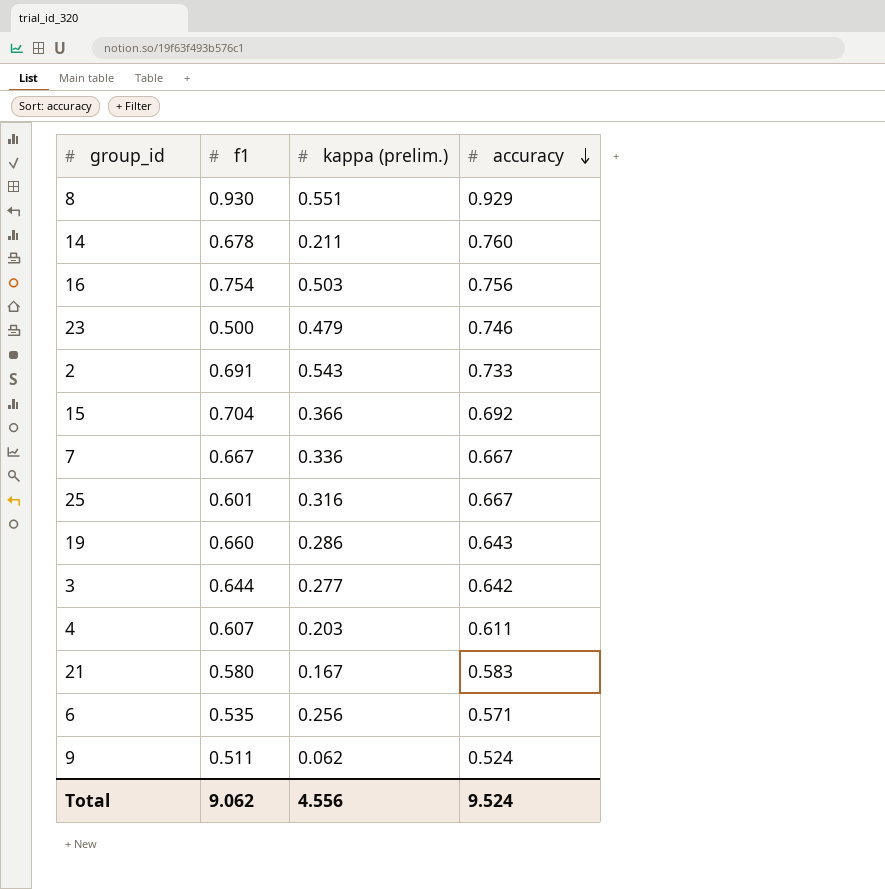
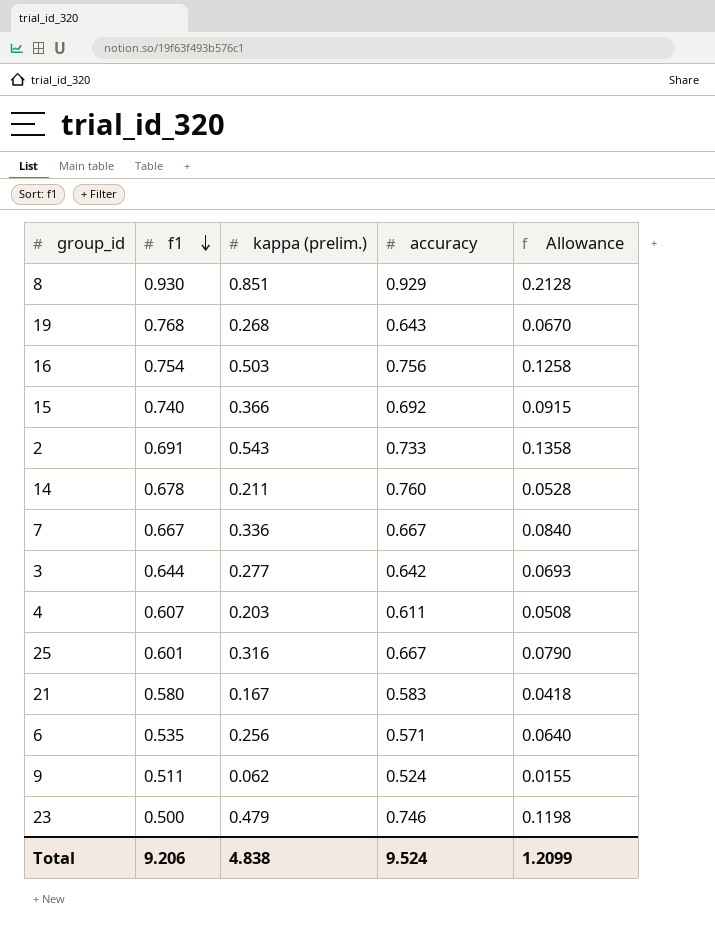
row order: accuracy descending -> f1 descending
column Allowance | formula: none -> [kappa (prelim.)] * 0.25
8 | kappa (prelim.): 0.551 -> 0.851
19 | f1: 0.660 -> 0.768
19 | kappa (prelim.): 0.286 -> 0.268
15 | f1: 0.704 -> 0.740
Total | f1: 9.062 -> 9.206
Total | kappa (prelim.): 4.556 -> 4.838

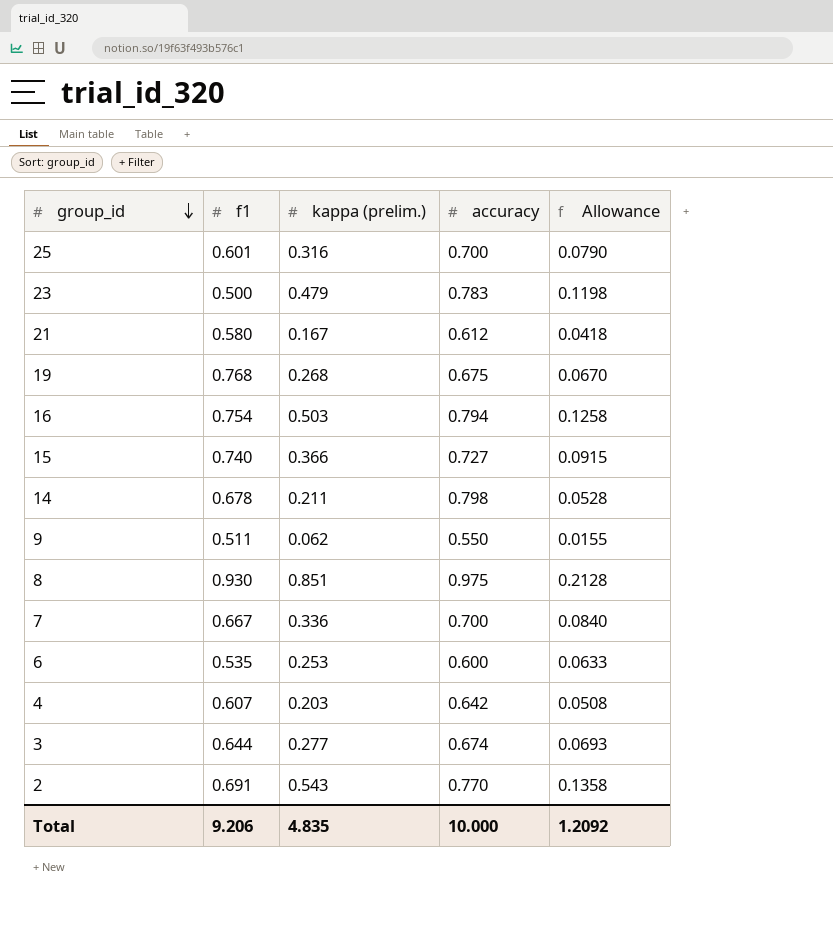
row order: f1 descending -> group_id descending
25 | accuracy: 0.667 -> 0.700
23 | accuracy: 0.746 -> 0.783
21 | accuracy: 0.583 -> 0.612
19 | accuracy: 0.643 -> 0.675
16 | accuracy: 0.756 -> 0.794
15 | accuracy: 0.692 -> 0.727
14 | accuracy: 0.760 -> 0.798
9 | accuracy: 0.524 -> 0.550
8 | accuracy: 0.929 -> 0.975
7 | accuracy: 0.667 -> 0.700
6 | kappa (prelim.): 0.256 -> 0.253
6 | accuracy: 0.571 -> 0.600
6 | Allowance: 0.0640 -> 0.0633
4 | accuracy: 0.611 -> 0.642
3 | accuracy: 0.642 -> 0.674
2 | accuracy: 0.733 -> 0.770
Total | kappa (prelim.): 4.838 -> 4.835
Total | accuracy: 9.524 -> 10.000
Total | Allowance: 1.2099 -> 1.2092

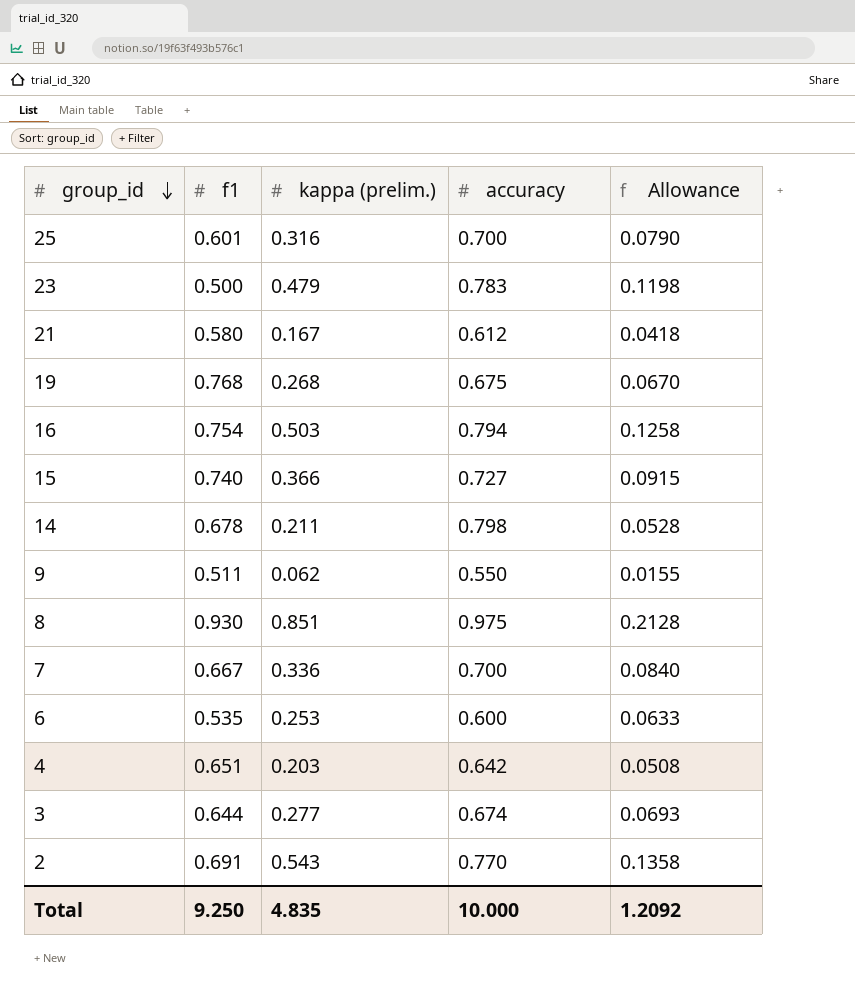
4 | f1: 0.607 -> 0.651
Total | f1: 9.206 -> 9.250

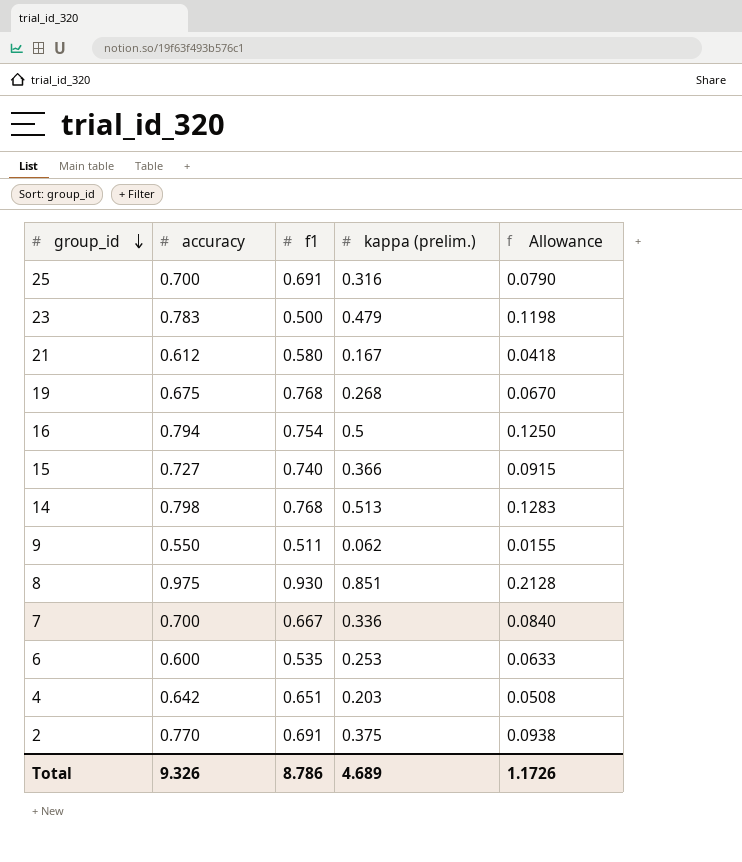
column accuracy | position: 4 -> 2
row 3: 0.644 | 0.277 | 0.674 | 0.0693 -> none
25 | f1: 0.601 -> 0.691
16 | kappa (prelim.): 0.503 -> 0.5
16 | Allowance: 0.1258 -> 0.1250
14 | f1: 0.678 -> 0.768
14 | kappa (prelim.): 0.211 -> 0.513
14 | Allowance: 0.0528 -> 0.1283
2 | kappa (prelim.): 0.543 -> 0.375
2 | Allowance: 0.1358 -> 0.0938
Total | accuracy: 10.000 -> 9.326
Total | f1: 9.250 -> 8.786
Total | kappa (prelim.): 4.835 -> 4.689
Total | Allowance: 1.2092 -> 1.1726

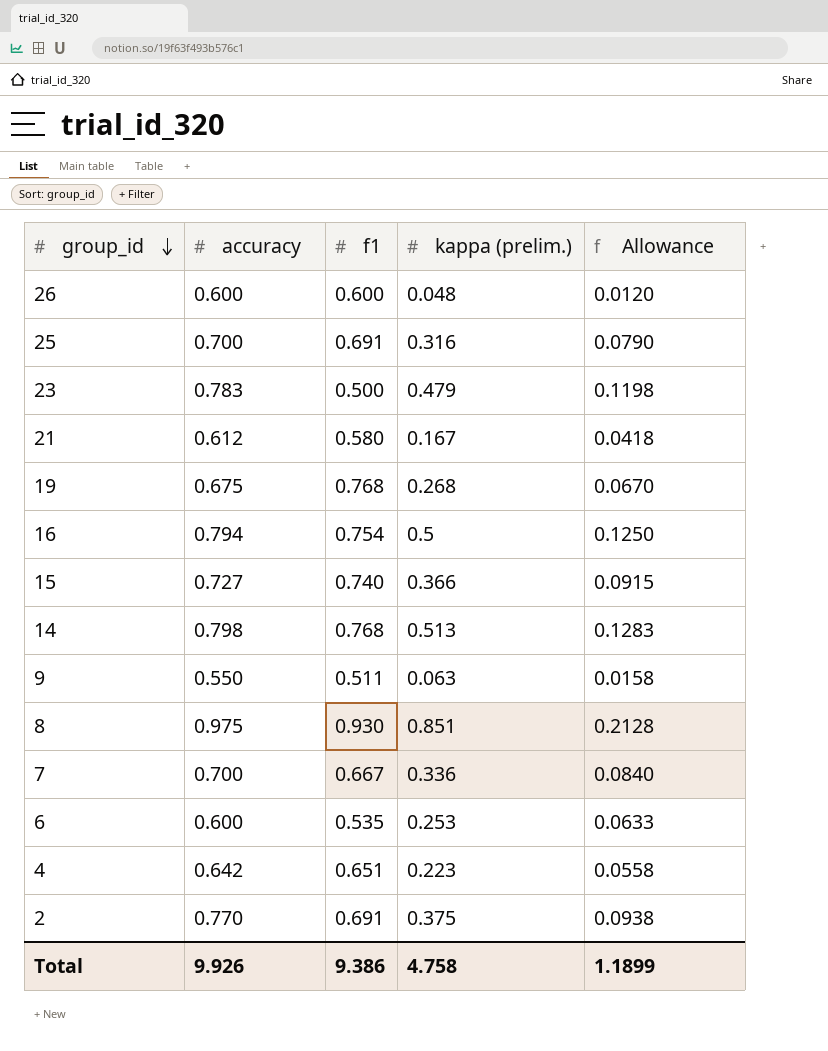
row 26: none -> 0.600 | 0.600 | 0.048 | 0.0120
9 | kappa (prelim.): 0.062 -> 0.063
9 | Allowance: 0.0155 -> 0.0158
4 | kappa (prelim.): 0.203 -> 0.223
4 | Allowance: 0.0508 -> 0.0558
Total | accuracy: 9.326 -> 9.926
Total | f1: 8.786 -> 9.386
Total | kappa (prelim.): 4.689 -> 4.758
Total | Allowance: 1.1726 -> 1.1899

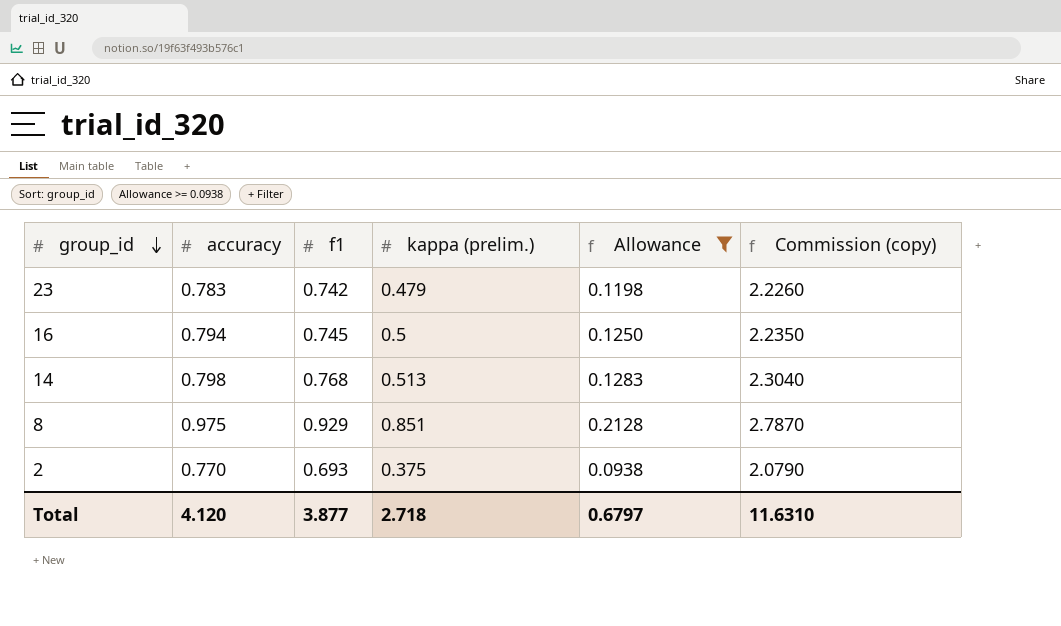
filter: none -> Allowance >= 0.0938
column Commission (copy) | formula: none -> [f1] * 3
23 | f1: 0.500 -> 0.742
16 | f1: 0.754 -> 0.745
8 | f1: 0.930 -> 0.929
2 | f1: 0.691 -> 0.693
Total | accuracy: 9.926 -> 4.120
Total | f1: 9.386 -> 3.877
Total | kappa (prelim.): 4.758 -> 2.718
Total | Allowance: 1.1899 -> 0.6797

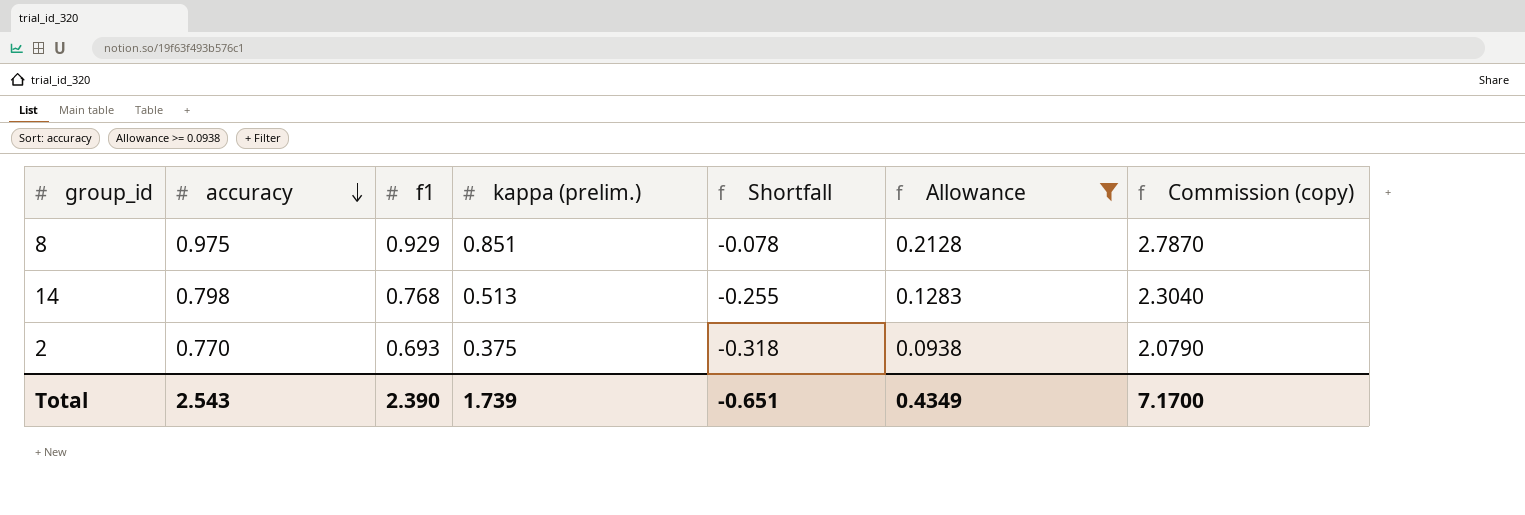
row order: group_id descending -> accuracy descending
column Shortfall | formula: none -> [kappa (prelim.)] - [f1]
row 23: 0.783 | 0.742 | 0.479 | 0.1198 | 2.2260 -> none
row 16: 0.794 | 0.745 | 0.5 | 0.1250 | 2.2350 -> none
Total | accuracy: 4.120 -> 2.543
Total | f1: 3.877 -> 2.390
Total | kappa (prelim.): 2.718 -> 1.739
Total | Allowance: 0.6797 -> 0.4349
Total | Commission (copy): 11.6310 -> 7.1700

